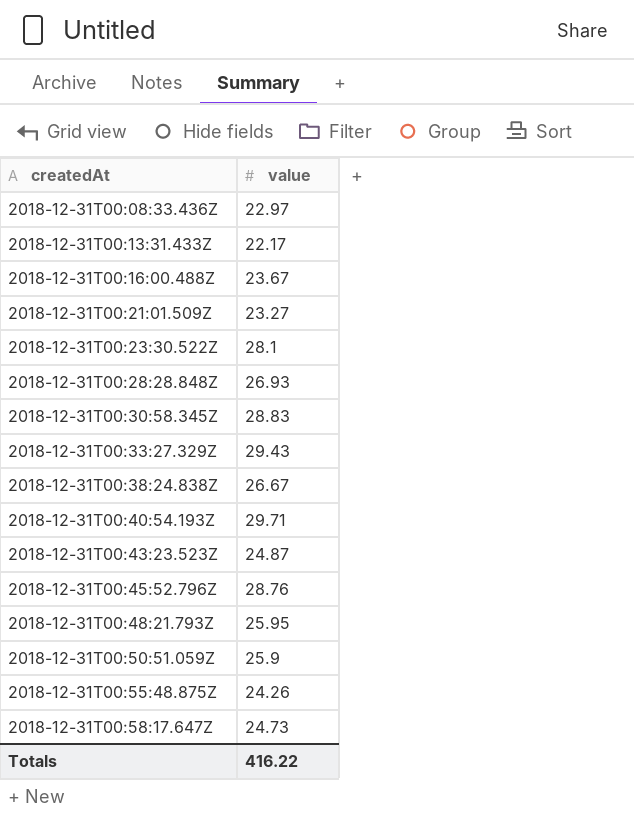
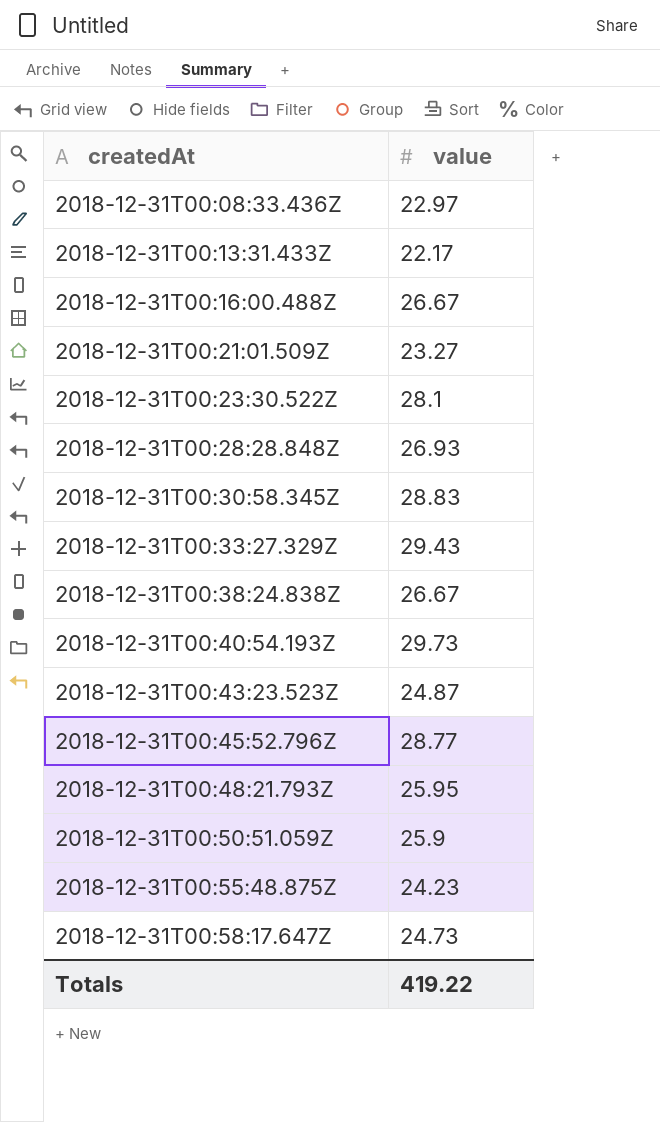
2018-12-31T00:16:00.488Z | value: 23.67 -> 26.67
2018-12-31T00:40:54.193Z | value: 29.71 -> 29.73
2018-12-31T00:45:52.796Z | value: 28.76 -> 28.77
2018-12-31T00:55:48.875Z | value: 24.26 -> 24.23
Totals | value: 416.22 -> 419.22

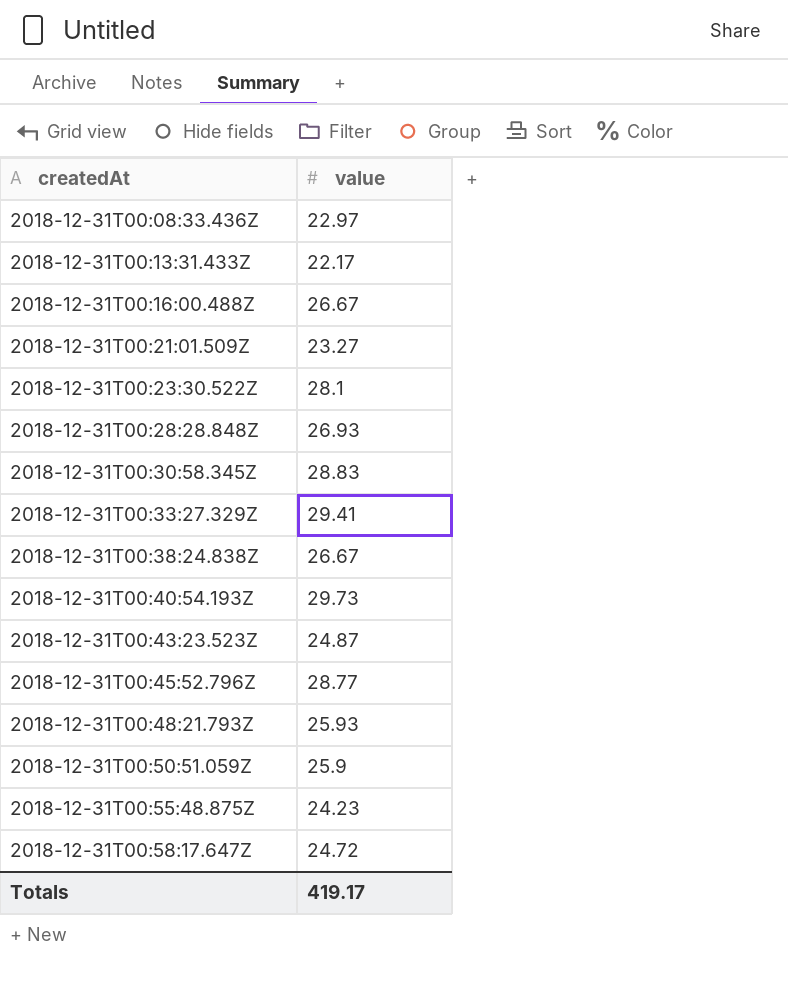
2018-12-31T00:33:27.329Z | value: 29.43 -> 29.41
2018-12-31T00:48:21.793Z | value: 25.95 -> 25.93
2018-12-31T00:58:17.647Z | value: 24.73 -> 24.72
Totals | value: 419.22 -> 419.17

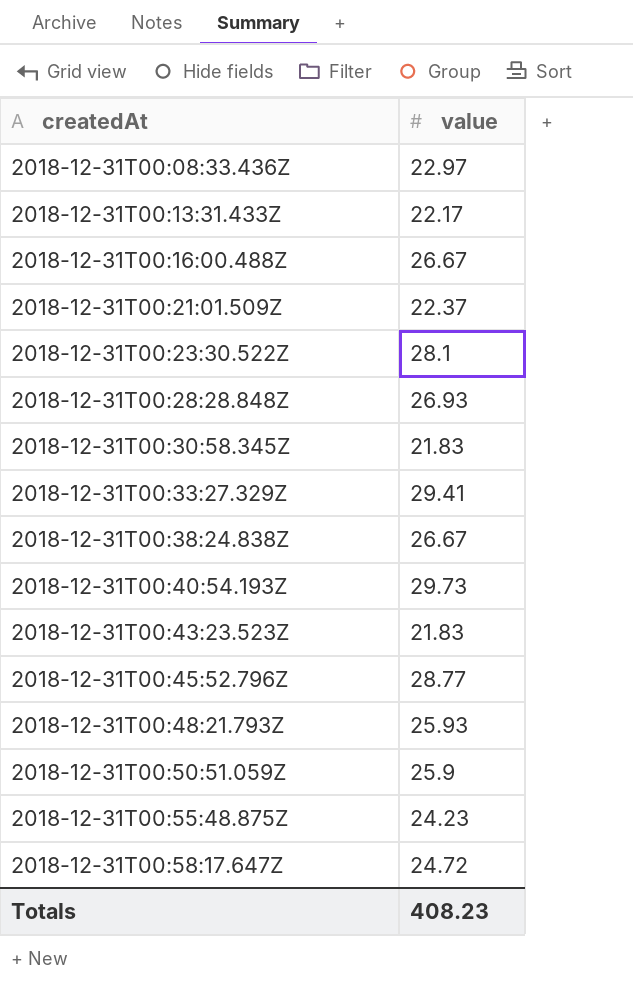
2018-12-31T00:21:01.509Z | value: 23.27 -> 22.37
2018-12-31T00:30:58.345Z | value: 28.83 -> 21.83
2018-12-31T00:43:23.523Z | value: 24.87 -> 21.83
Totals | value: 419.17 -> 408.23

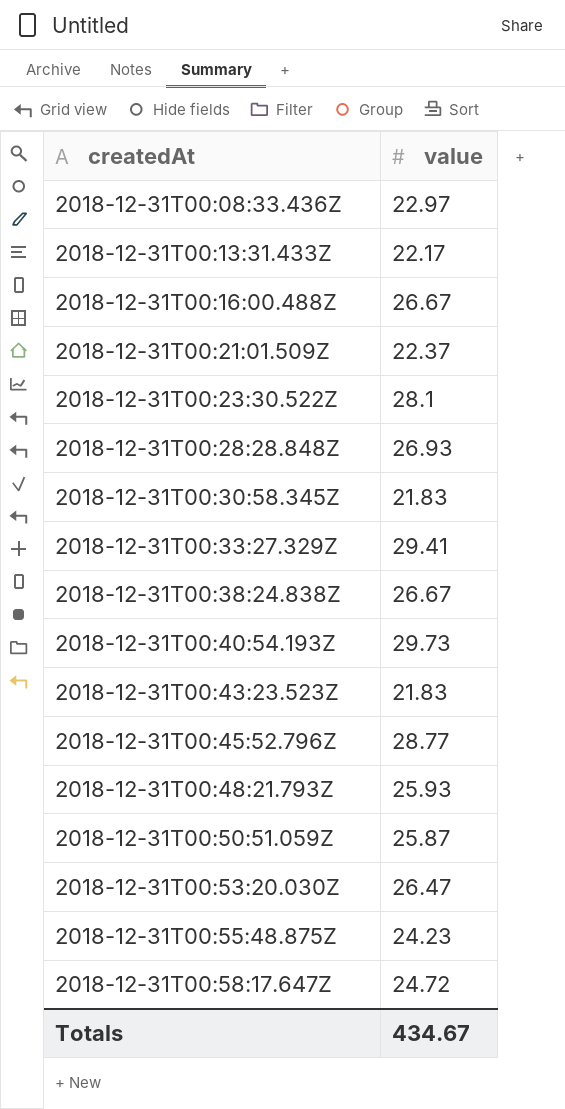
2018-12-31T00:50:51.059Z | value: 25.9 -> 25.87
row 2018-12-31T00:53:20.030Z: none -> 26.47
Totals | value: 408.23 -> 434.67

